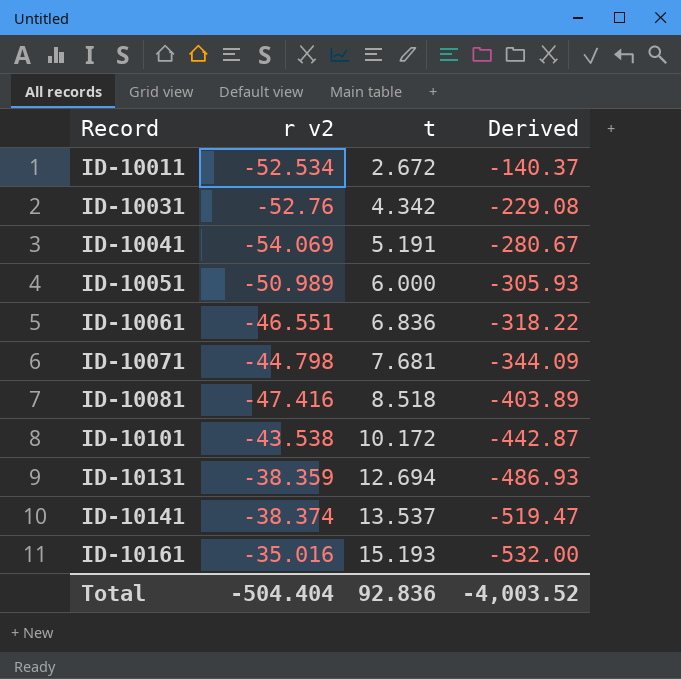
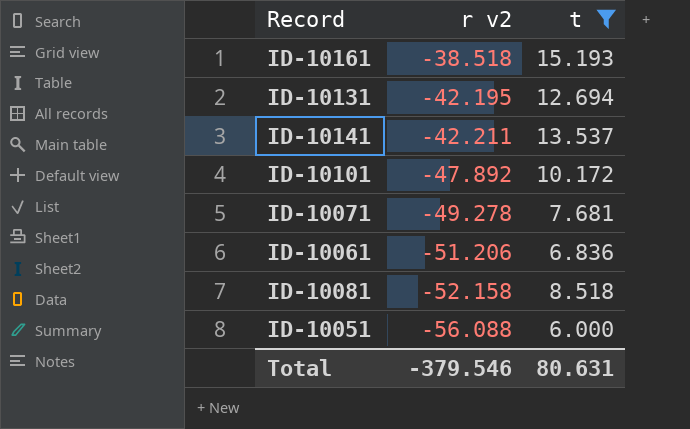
filter: none -> t >= 6.000
row order: Record ascending -> r v2 descending
column Derived | formula: [r v2] * [t] -> none
ID-10161 | r v2: -35.016 -> -38.518
ID-10131 | r v2: -38.359 -> -42.195
ID-10141 | r v2: -38.374 -> -42.211
ID-10101 | r v2: -43.538 -> -47.892
ID-10071 | r v2: -44.798 -> -49.278
ID-10061 | r v2: -46.551 -> -51.206
ID-10081 | r v2: -47.416 -> -52.158
ID-10051 | r v2: -50.989 -> -56.088
Total | r v2: -504.404 -> -379.546
Total | t: 92.836 -> 80.631

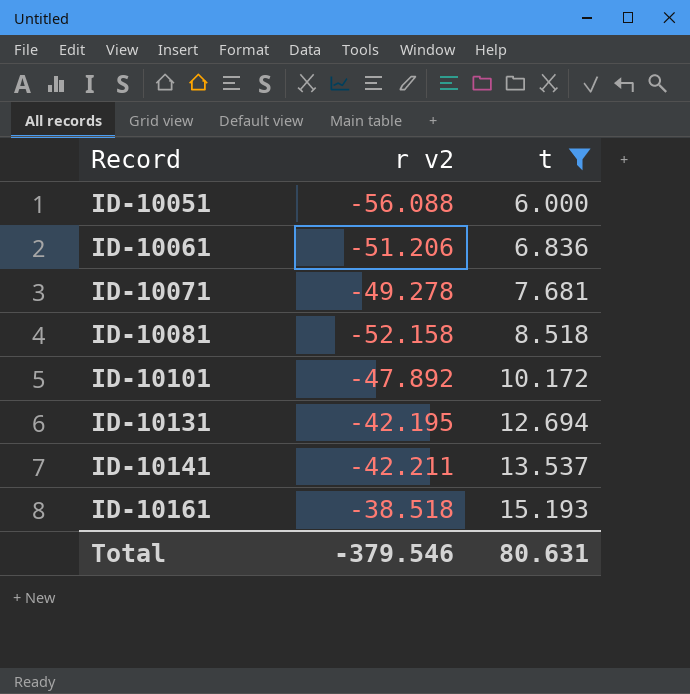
row order: r v2 descending -> Record ascending

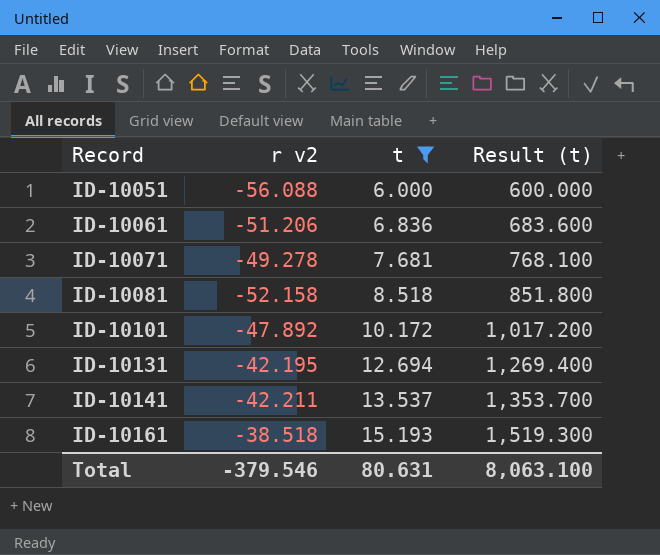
column Result (t) | formula: none -> [t] * 100

